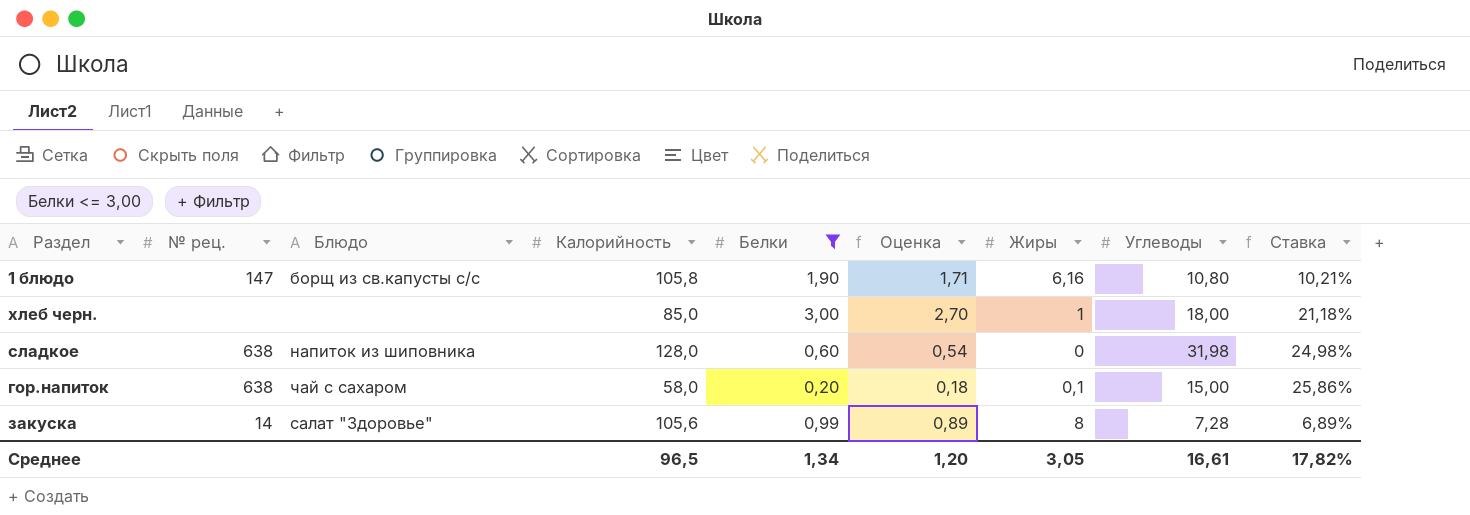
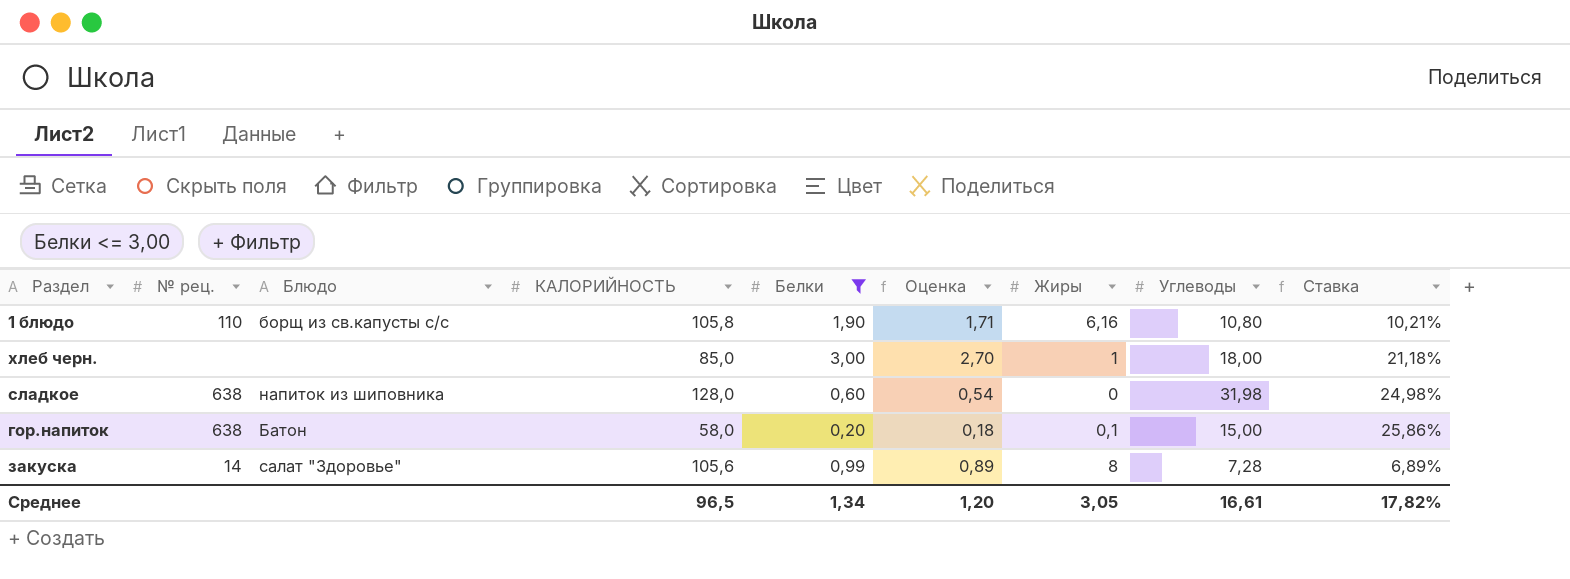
column name: Калорийность -> КАЛОРИЙНОСТЬ
1 блюдо | № рец.: 147 -> 110
гор.напиток | Блюдо: чай с сахаром -> Батон

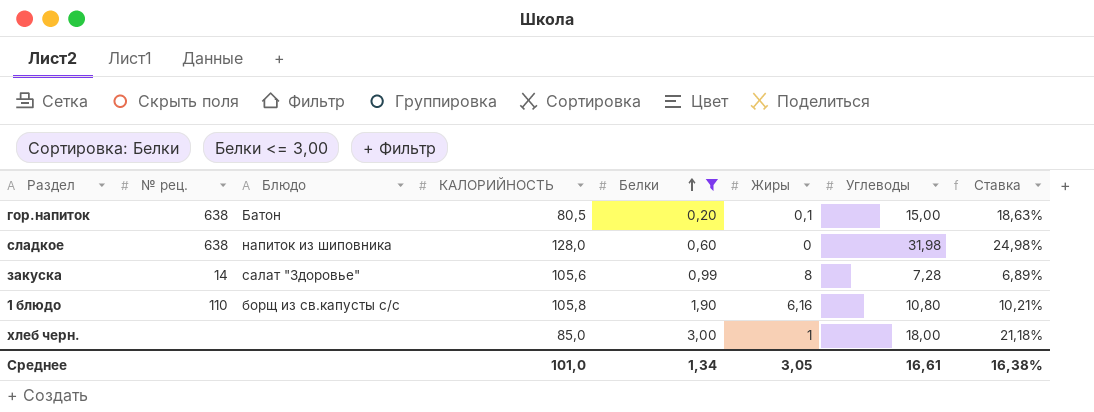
row order: none -> Белки ascending
column Оценка | formula: [Белки] * 0,9 -> none
гор.напиток | КАЛОРИЙНОСТЬ: 58,0 -> 80,5
гор.напиток | Ставка: 25,86% -> 18,63%
Среднее | КАЛОРИЙНОСТЬ: 96,5 -> 101,0
Среднее | Ставка: 17,82% -> 16,38%

